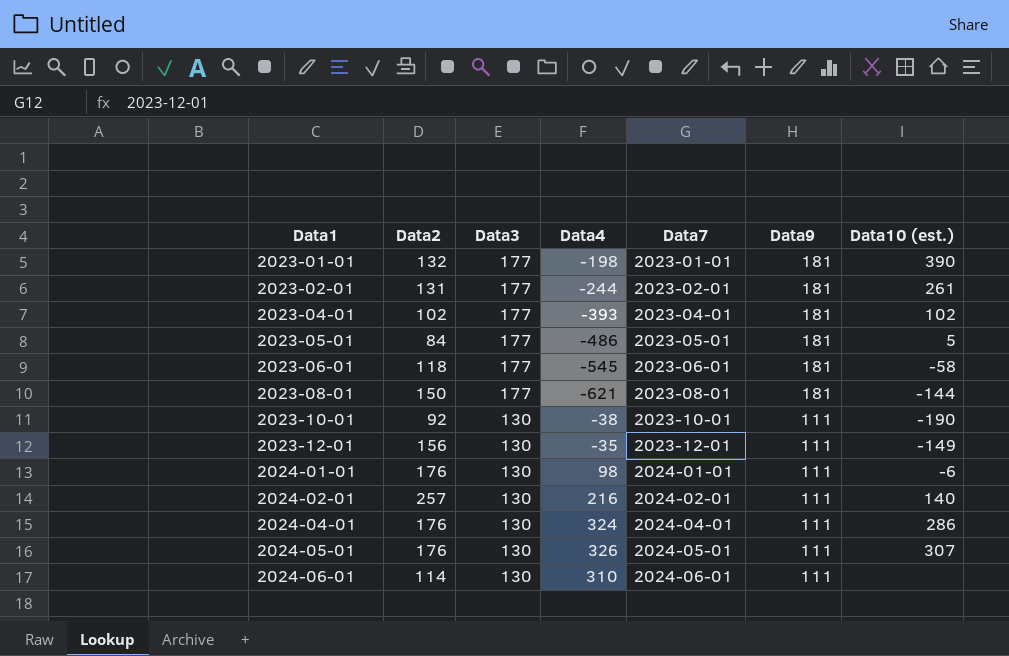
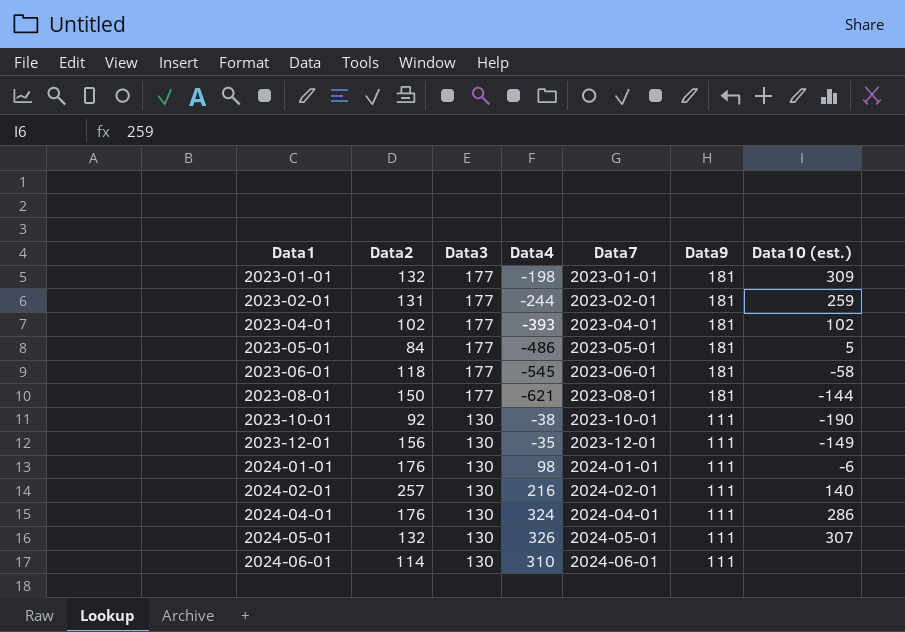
2023-01-01 | Data10 (est.): 390 -> 309
2023-02-01 | Data10 (est.): 261 -> 259
2024-05-01 | Data2: 176 -> 132

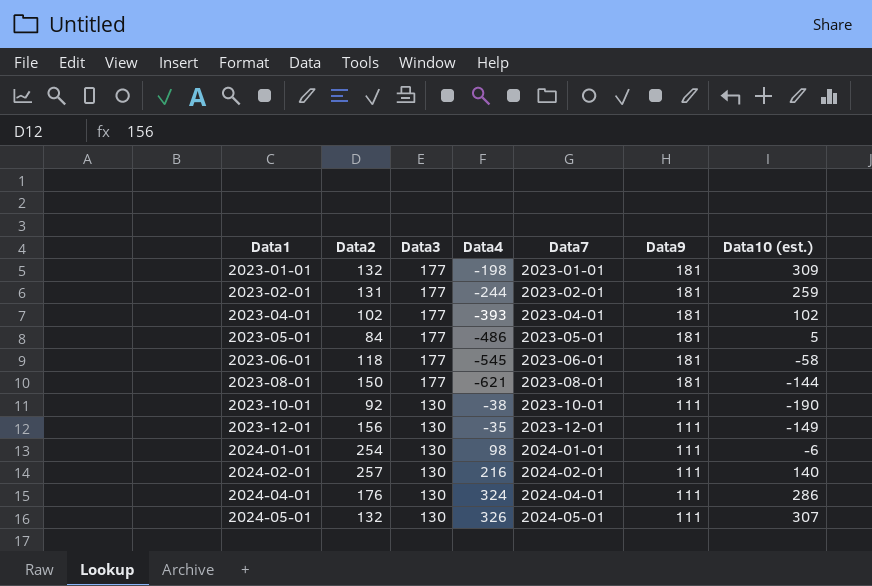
row 2024-06-01: 114 | 130 | 310 | 2024-06-01 | 111 | none -> none
2024-01-01 | Data2: 176 -> 254

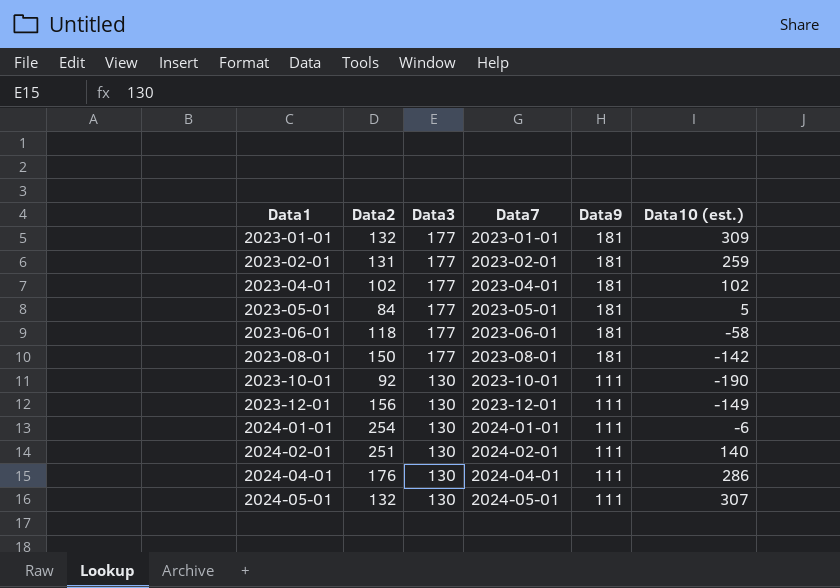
column Data4 | position: 4 -> none
2023-08-01 | Data10 (est.): -144 -> -142
2024-02-01 | Data2: 257 -> 251

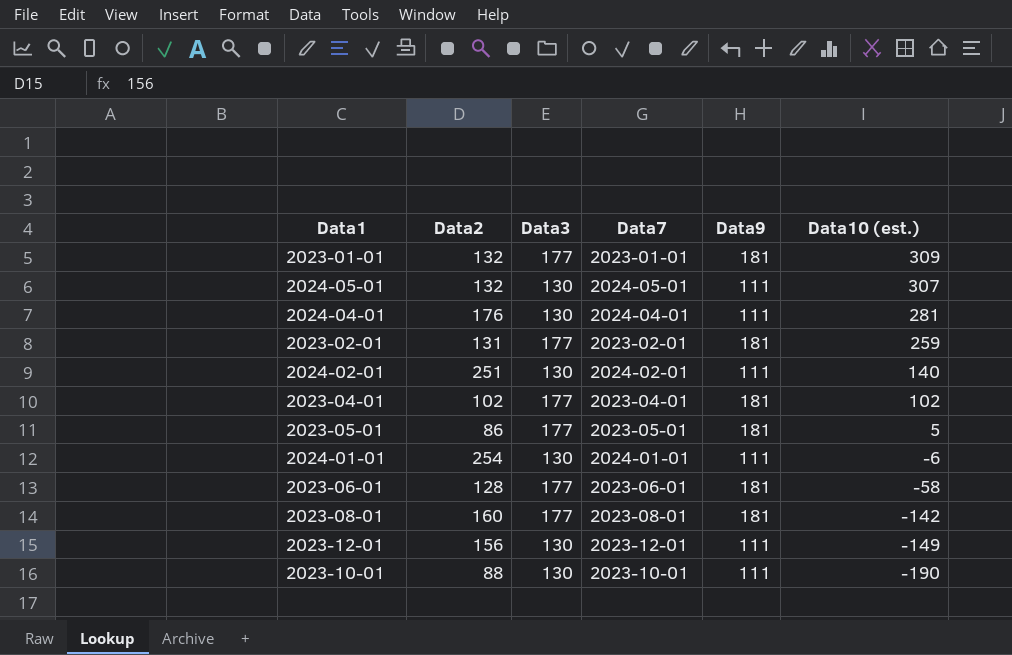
row order: Data1 ascending -> Data10 (est.) descending
2024-04-01 | Data10 (est.): 286 -> 281
2023-05-01 | Data2: 84 -> 86
2023-06-01 | Data2: 118 -> 128
2023-08-01 | Data2: 150 -> 160
2023-10-01 | Data2: 92 -> 88

